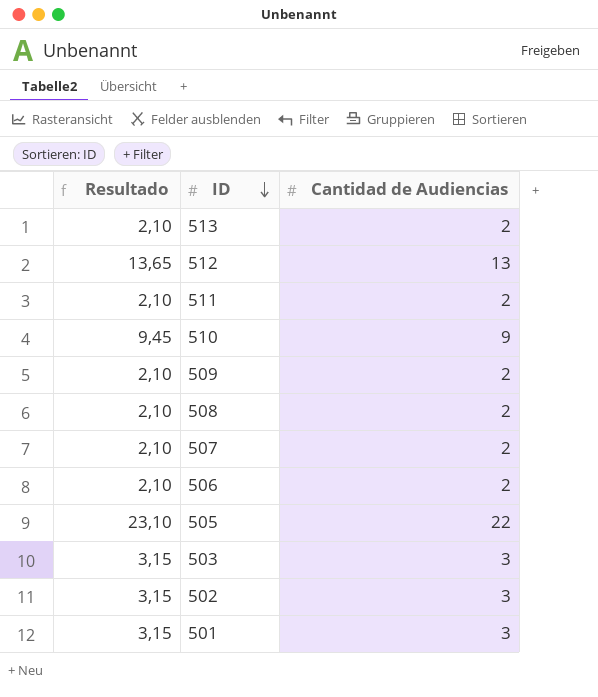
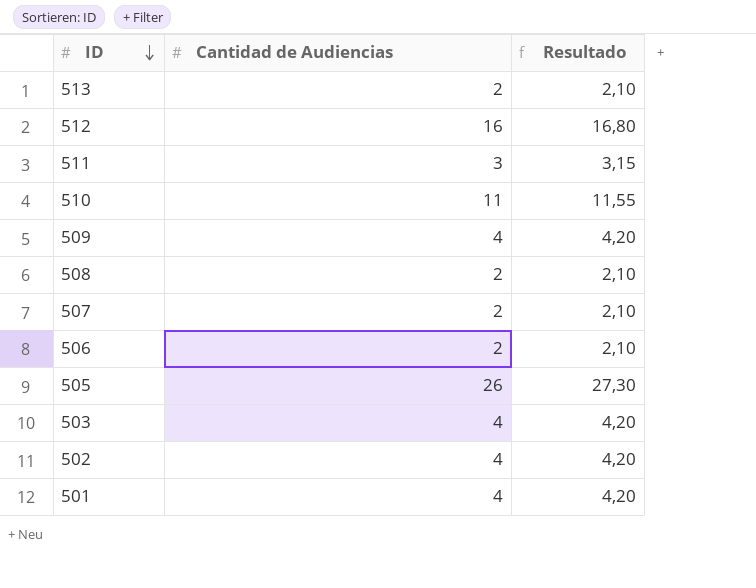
column Resultado | position: 1 -> 3
512 | Cantidad de Audiencias: 13 -> 16
512 | Resultado: 13,65 -> 16,80
511 | Cantidad de Audiencias: 2 -> 3
511 | Resultado: 2,10 -> 3,15
510 | Cantidad de Audiencias: 9 -> 11
510 | Resultado: 9,45 -> 11,55
509 | Cantidad de Audiencias: 2 -> 4
509 | Resultado: 2,10 -> 4,20
505 | Cantidad de Audiencias: 22 -> 26
505 | Resultado: 23,10 -> 27,30
503 | Cantidad de Audiencias: 3 -> 4
503 | Resultado: 3,15 -> 4,20
502 | Cantidad de Audiencias: 3 -> 4
502 | Resultado: 3,15 -> 4,20
501 | Cantidad de Audiencias: 3 -> 4
501 | Resultado: 3,15 -> 4,20

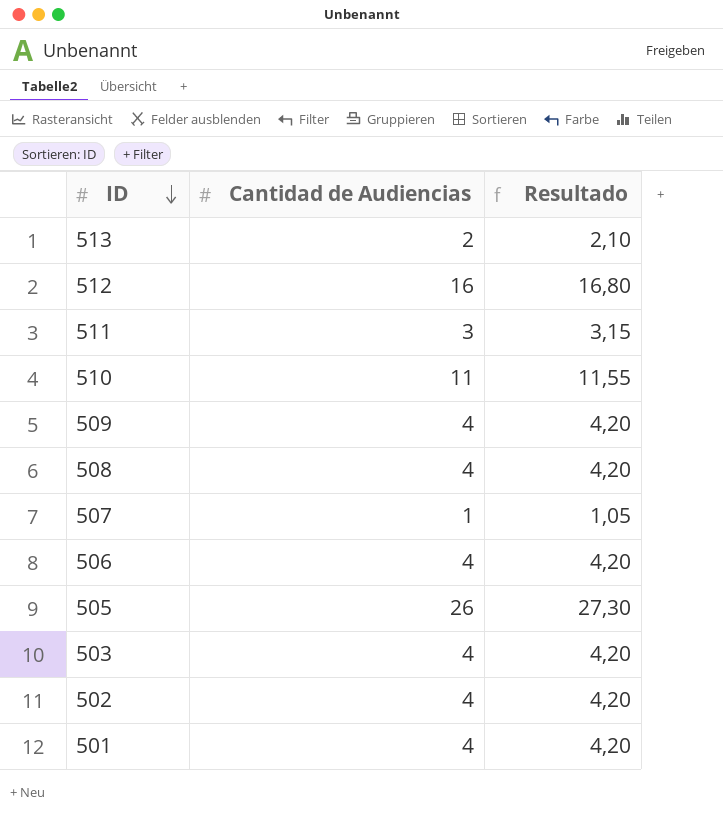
508 | Cantidad de Audiencias: 2 -> 4
508 | Resultado: 2,10 -> 4,20
507 | Cantidad de Audiencias: 2 -> 1
507 | Resultado: 2,10 -> 1,05
506 | Cantidad de Audiencias: 2 -> 4
506 | Resultado: 2,10 -> 4,20

